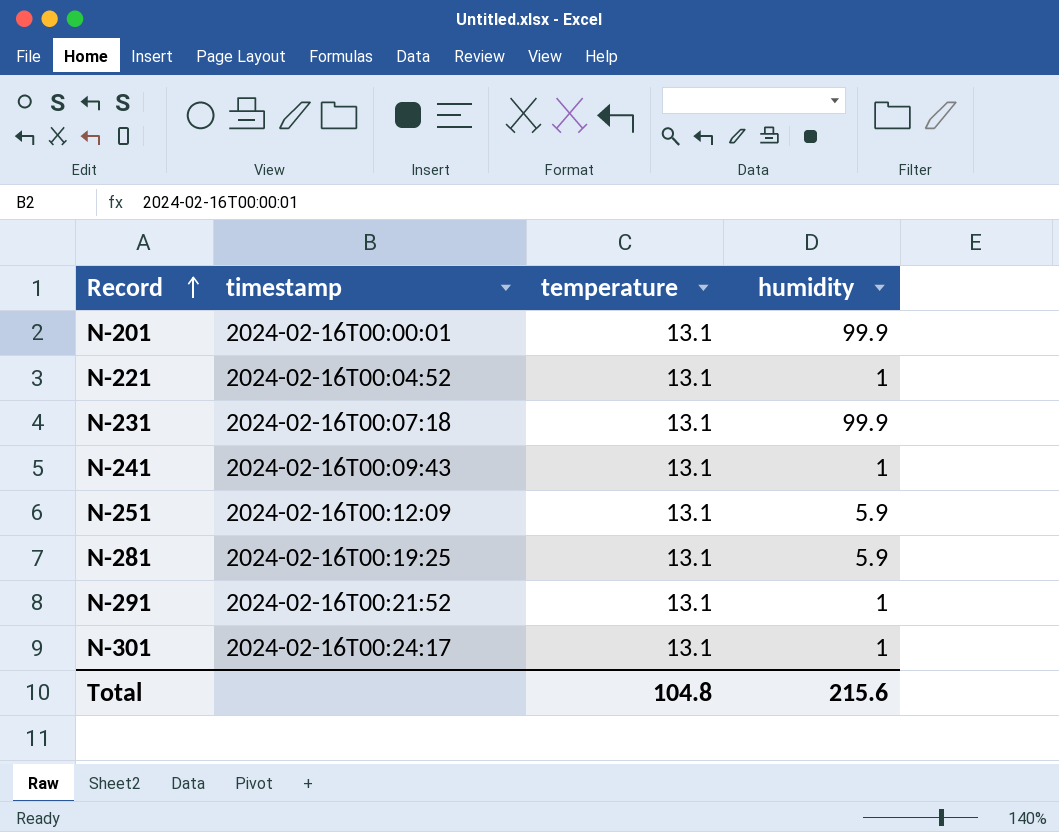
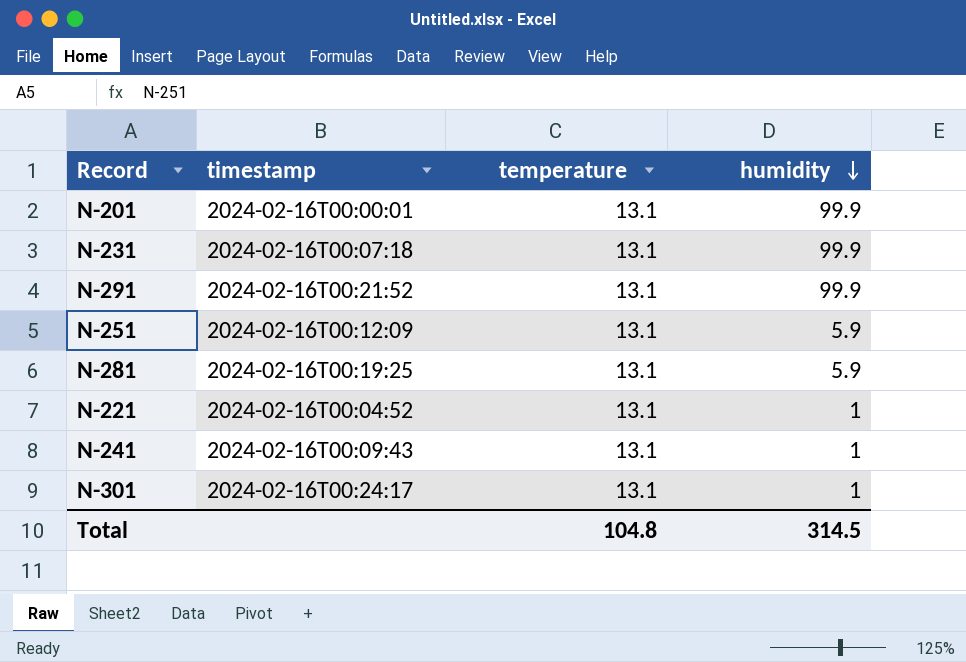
row order: Record ascending -> humidity descending
N-291 | humidity: 1 -> 99.9
Total | humidity: 215.6 -> 314.5

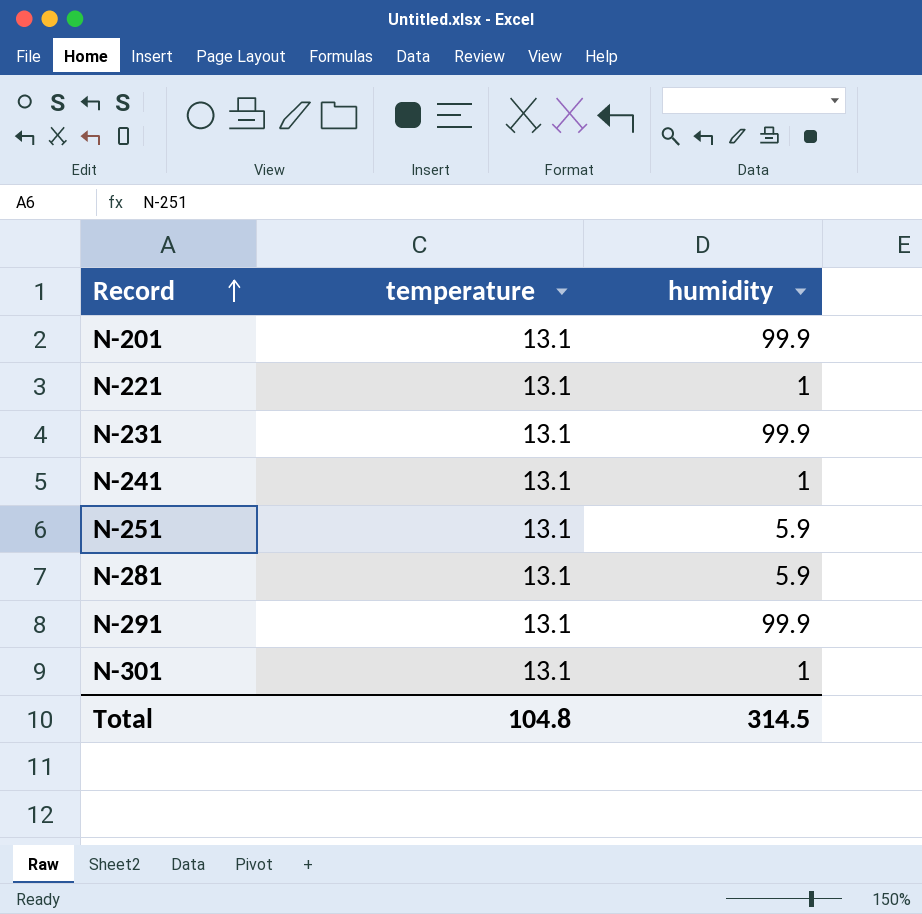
row order: humidity descending -> Record ascending
column timestamp | position: 2 -> none

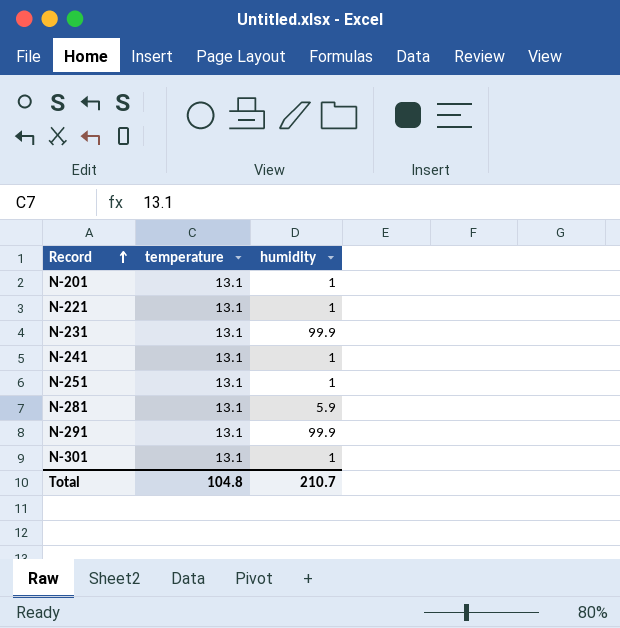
N-201 | humidity: 99.9 -> 1
N-251 | humidity: 5.9 -> 1
Total | humidity: 314.5 -> 210.7

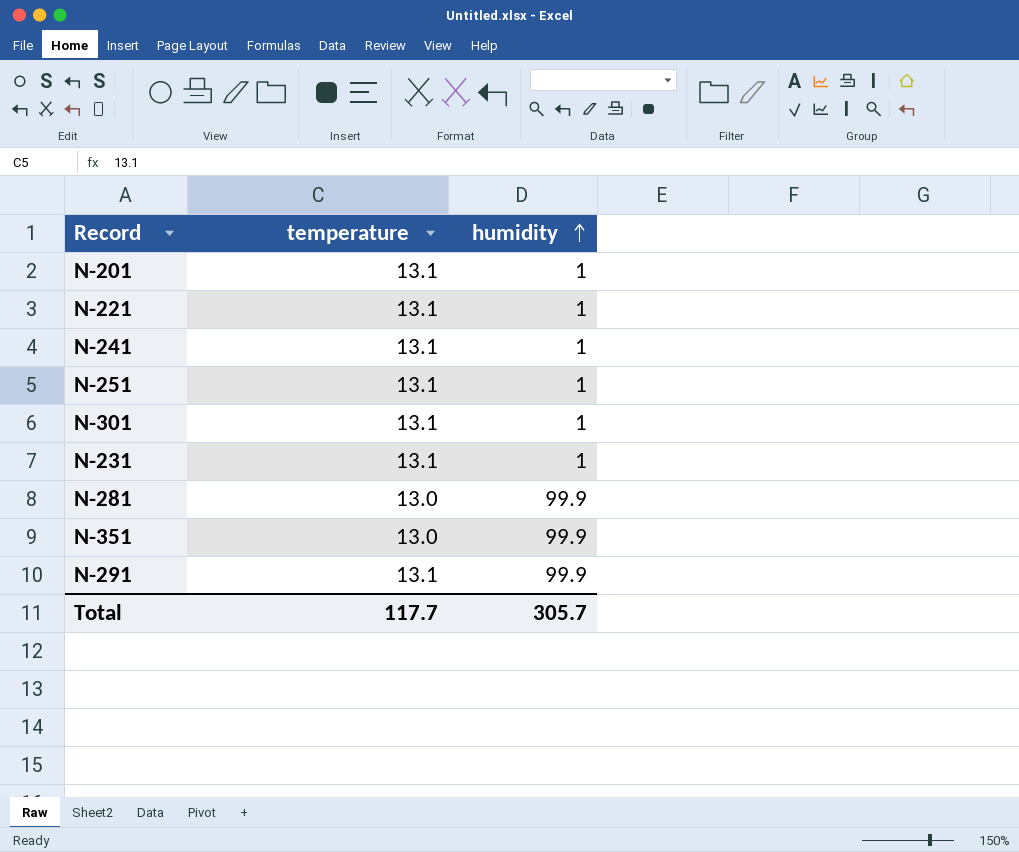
row order: Record ascending -> humidity ascending
N-231 | humidity: 99.9 -> 1
N-281 | temperature: 13.1 -> 13.0
N-281 | humidity: 5.9 -> 99.9
row N-351: none -> 13.0 | 99.9
Total | temperature: 104.8 -> 117.7
Total | humidity: 210.7 -> 305.7

